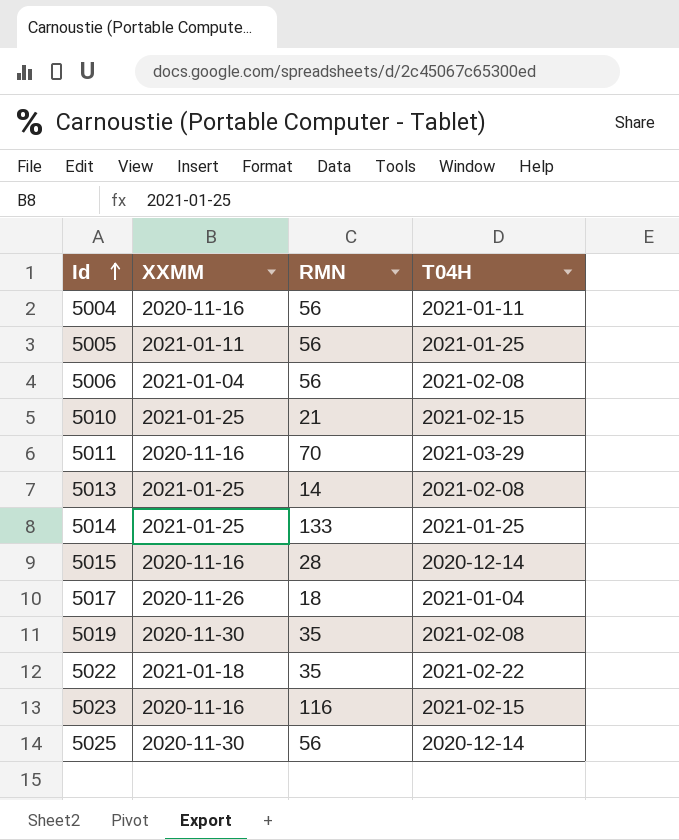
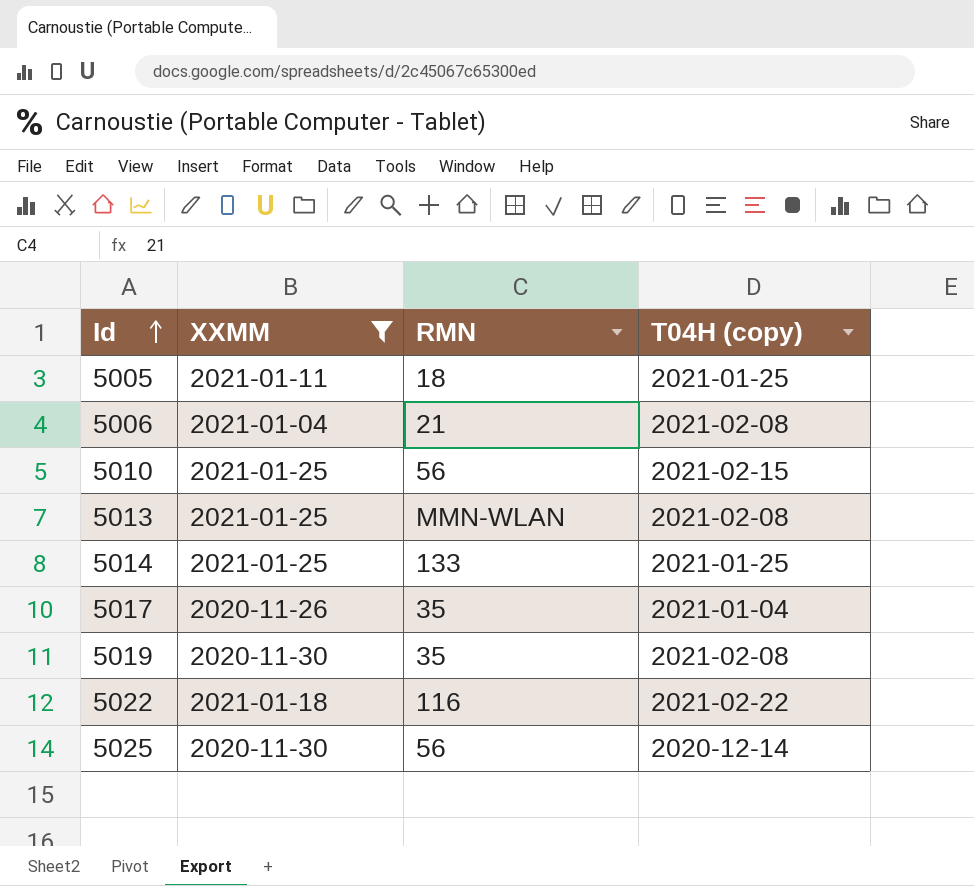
filter: none -> XXMM != 2020-11-16
column name: T04H -> T04H (copy)
5005 | RMN: 56 -> 18
5006 | RMN: 56 -> 21
5010 | RMN: 21 -> 56
5013 | RMN: 14 -> MMN-WLAN
5017 | RMN: 18 -> 35
5022 | RMN: 35 -> 116

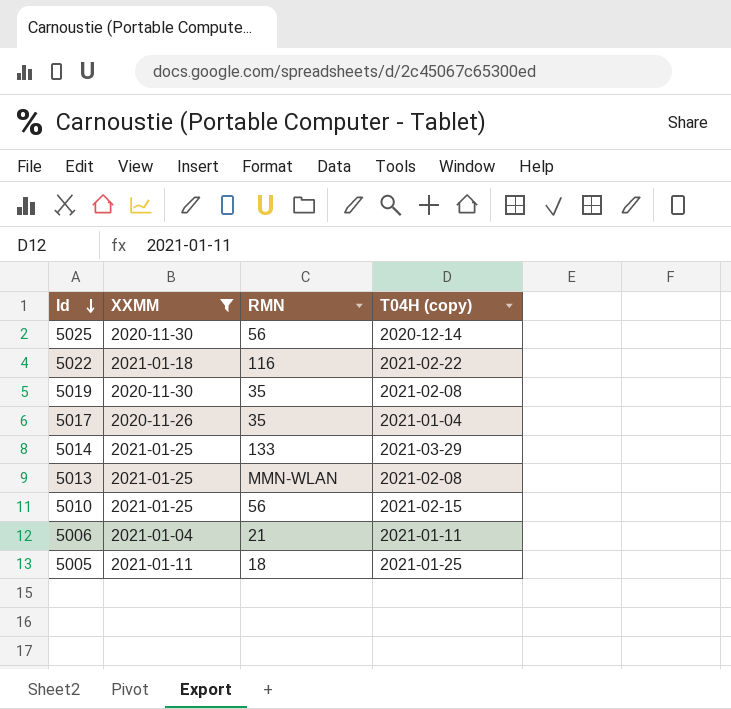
row order: Id ascending -> Id descending
5014 | T04H (copy): 2021-01-25 -> 2021-03-29
5006 | T04H (copy): 2021-02-08 -> 2021-01-11

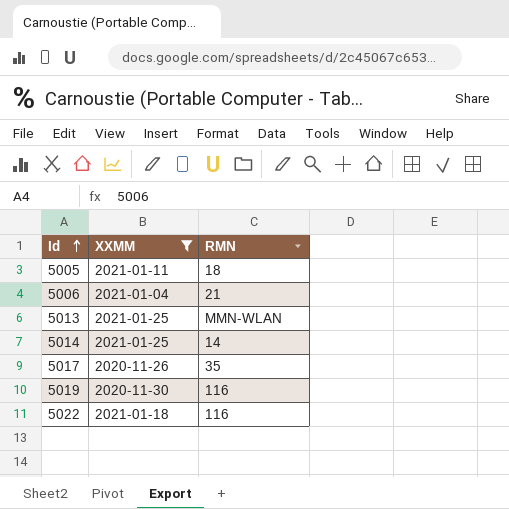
row order: Id descending -> Id ascending
column T04H (copy) | position: 4 -> none
row 5025: 2020-11-30 | 56 | 2020-12-14 -> none
row 5010: 2021-01-25 | 56 | 2021-02-15 -> none
5014 | RMN: 133 -> 14
5019 | RMN: 35 -> 116

